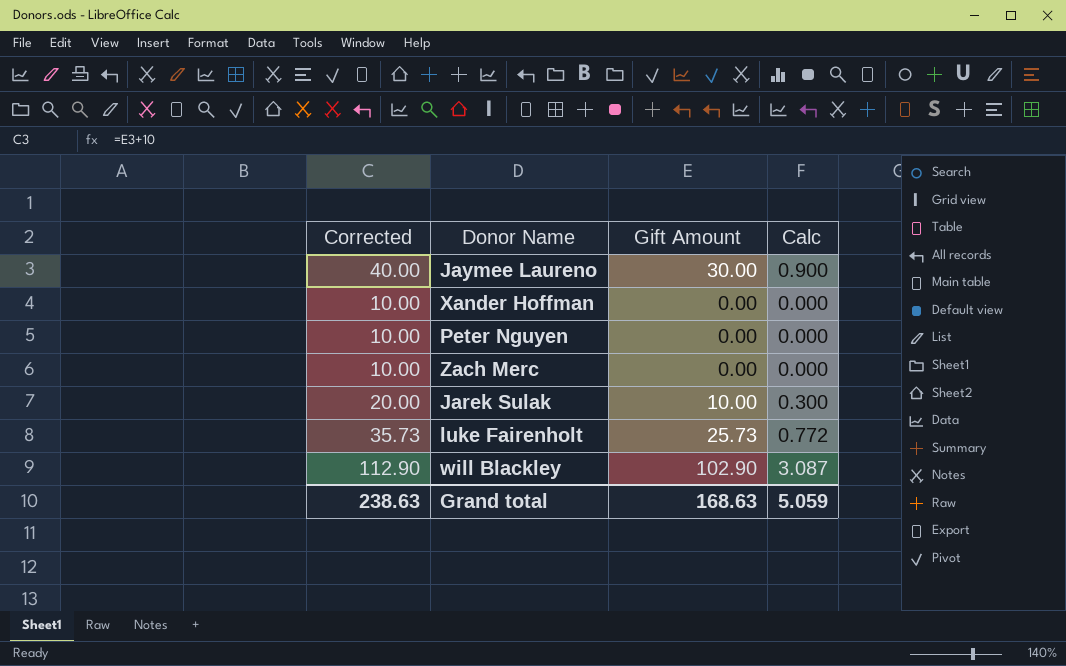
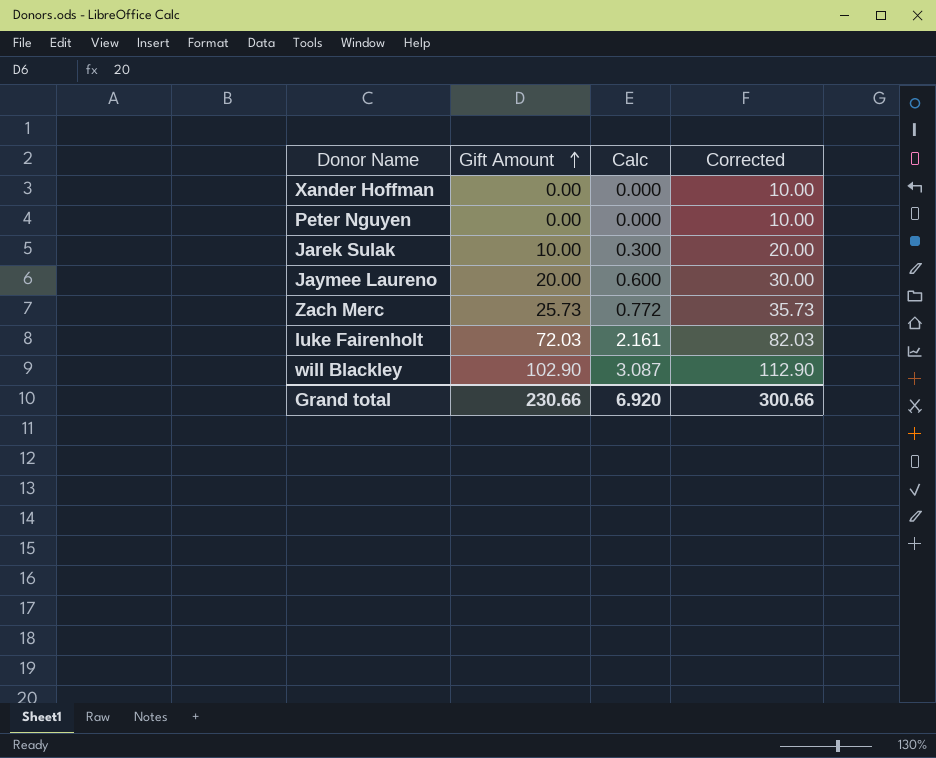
row order: none -> Gift Amount ascending
column Corrected | position: 1 -> 4
Jaymee Laureno | Gift Amount: 30.00 -> 20.00
Jaymee Laureno | Calc: 0.900 -> 0.600
Jaymee Laureno | Corrected: 40.00 -> 30.00
Zach Merc | Gift Amount: 0.00 -> 25.73
Zach Merc | Calc: 0.000 -> 0.772
Zach Merc | Corrected: 10.00 -> 35.73
luke Fairenholt | Gift Amount: 25.73 -> 72.03
luke Fairenholt | Calc: 0.772 -> 2.161
luke Fairenholt | Corrected: 35.73 -> 82.03
Grand total | Gift Amount: 168.63 -> 230.66
Grand total | Calc: 5.059 -> 6.920
Grand total | Corrected: 238.63 -> 300.66

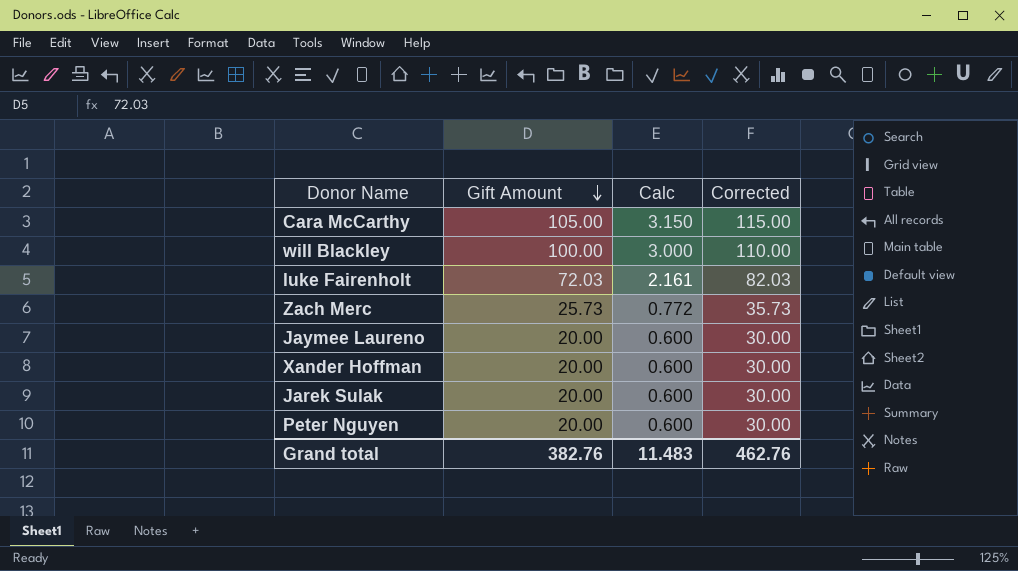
row order: Gift Amount ascending -> Gift Amount descending
row Cara McCarthy: none -> 105.00 | 3.150 | 115.00
will Blackley | Gift Amount: 102.90 -> 100.00
will Blackley | Calc: 3.087 -> 3.000
will Blackley | Corrected: 112.90 -> 110.00
Xander Hoffman | Gift Amount: 0.00 -> 20.00
Xander Hoffman | Calc: 0.000 -> 0.600
Xander Hoffman | Corrected: 10.00 -> 30.00
Jarek Sulak | Gift Amount: 10.00 -> 20.00
Jarek Sulak | Calc: 0.300 -> 0.600
Jarek Sulak | Corrected: 20.00 -> 30.00
Peter Nguyen | Gift Amount: 0.00 -> 20.00
Peter Nguyen | Calc: 0.000 -> 0.600
Peter Nguyen | Corrected: 10.00 -> 30.00
Grand total | Gift Amount: 230.66 -> 382.76
Grand total | Calc: 6.920 -> 11.483
Grand total | Corrected: 300.66 -> 462.76

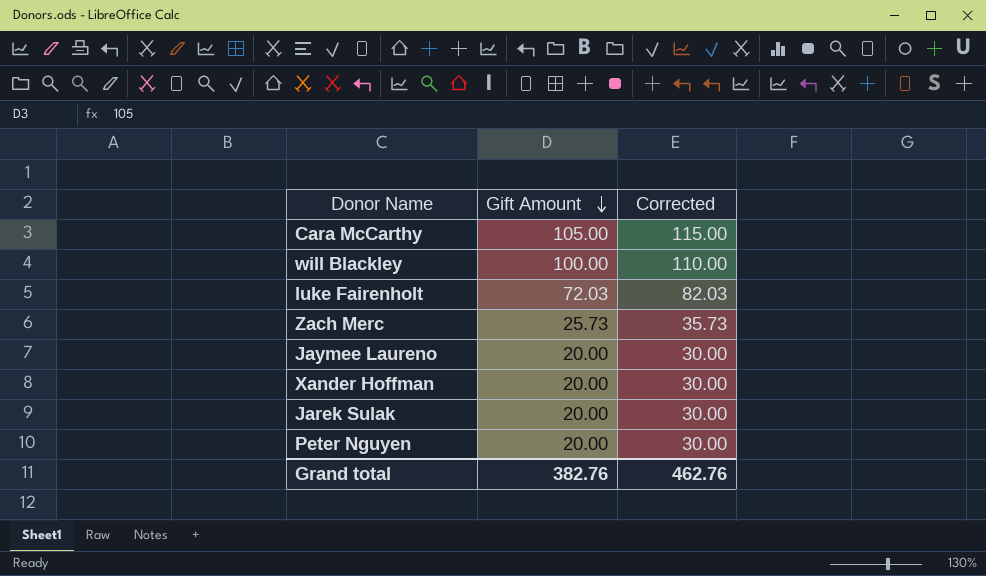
column Calc | formula: [Gift Amount] * 0.03 -> none

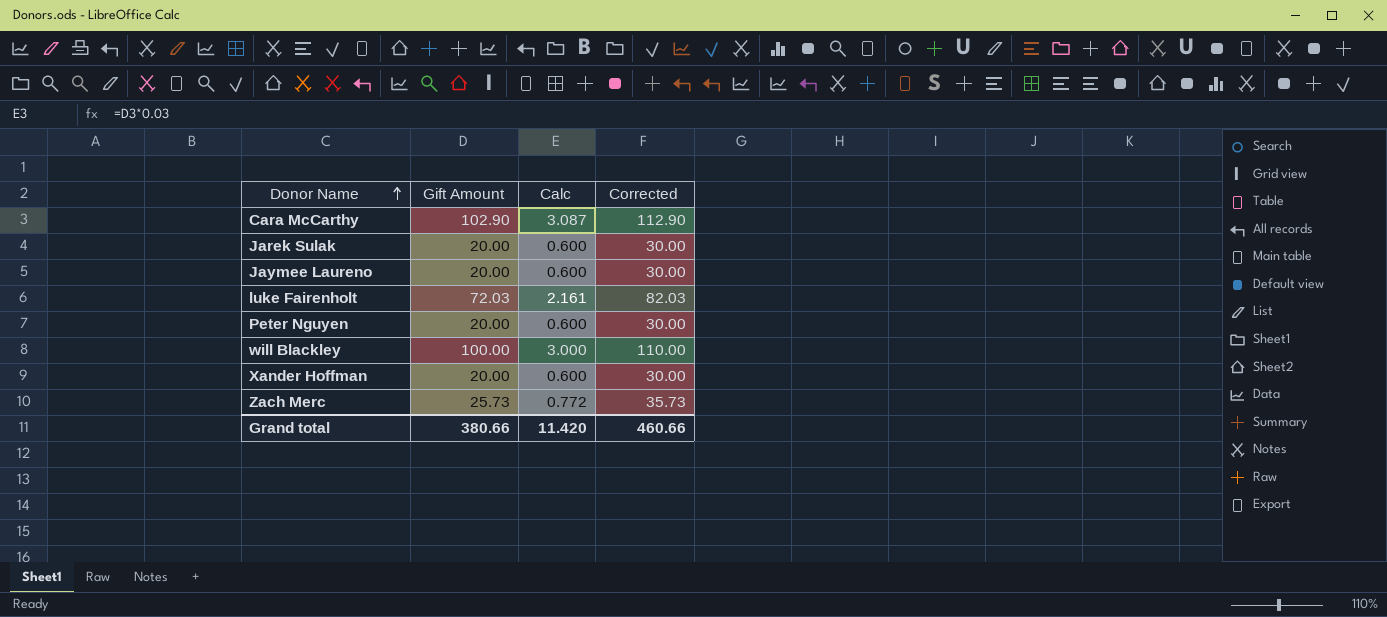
row order: Gift Amount descending -> Donor Name ascending
column Calc | formula: none -> [Gift Amount] * 0.03
Cara McCarthy | Gift Amount: 105.00 -> 102.90
Cara McCarthy | Corrected: 115.00 -> 112.90
Grand total | Gift Amount: 382.76 -> 380.66
Grand total | Corrected: 462.76 -> 460.66

